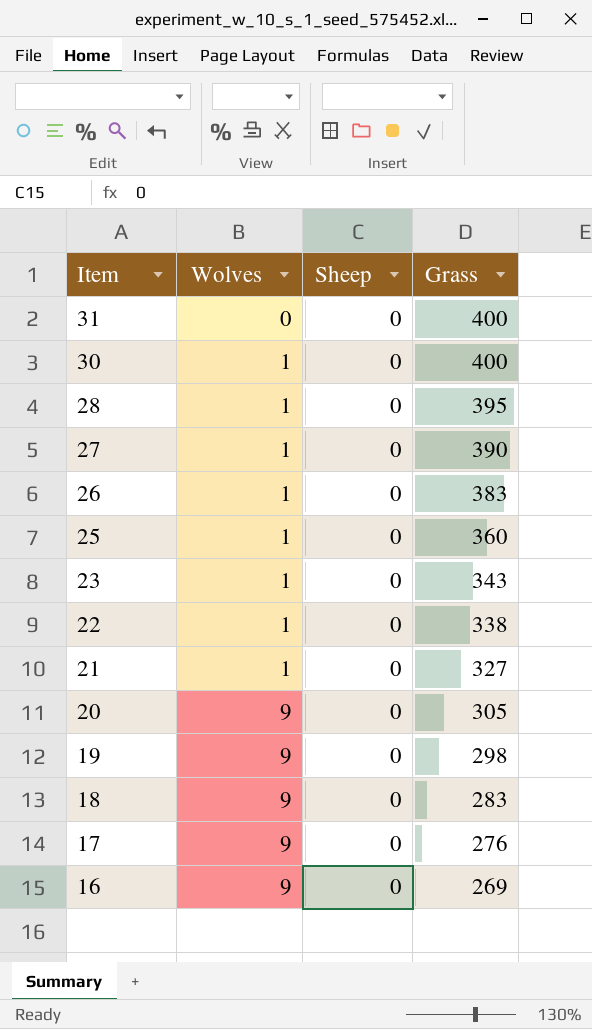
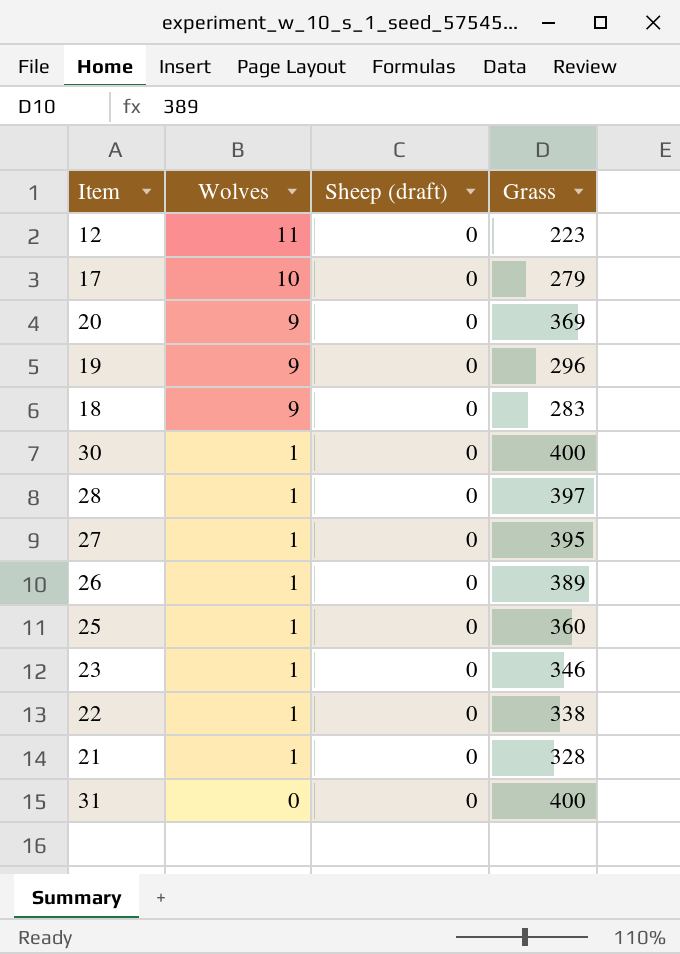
row order: Item descending -> Wolves descending
column name: Sheep -> Sheep (draft)
row 16: 9 | 0 | 269 -> none
row 12: none -> 11 | 0 | 223
17 | Wolves: 9 -> 10
17 | Grass: 276 -> 279
20 | Grass: 305 -> 369
19 | Grass: 298 -> 296
28 | Grass: 395 -> 397
27 | Grass: 390 -> 395
26 | Grass: 383 -> 389
23 | Grass: 343 -> 346
21 | Grass: 327 -> 328

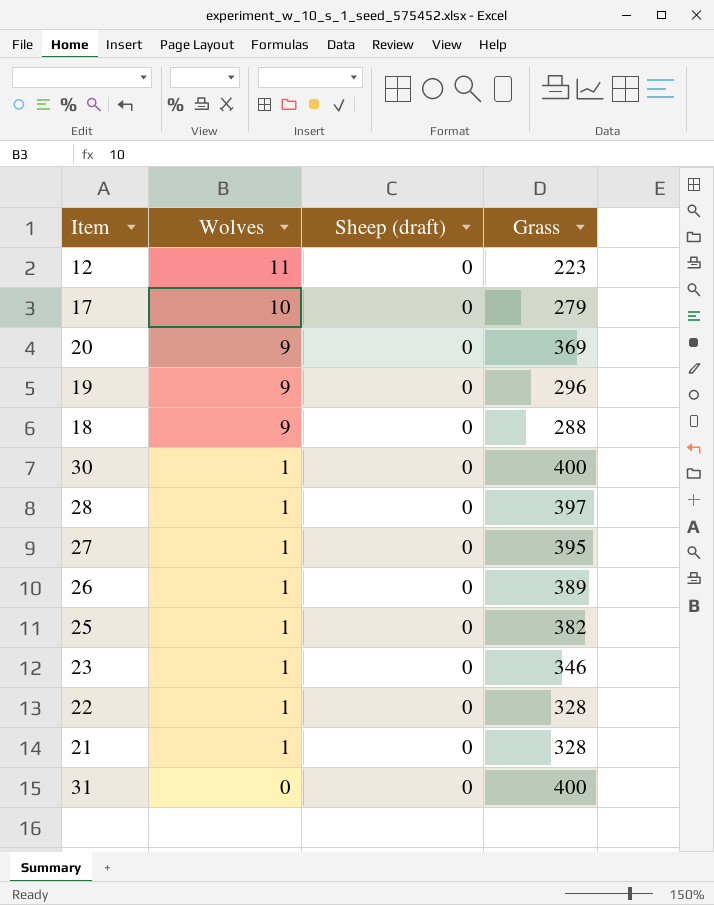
18 | Grass: 283 -> 288
25 | Grass: 360 -> 382
22 | Grass: 338 -> 328

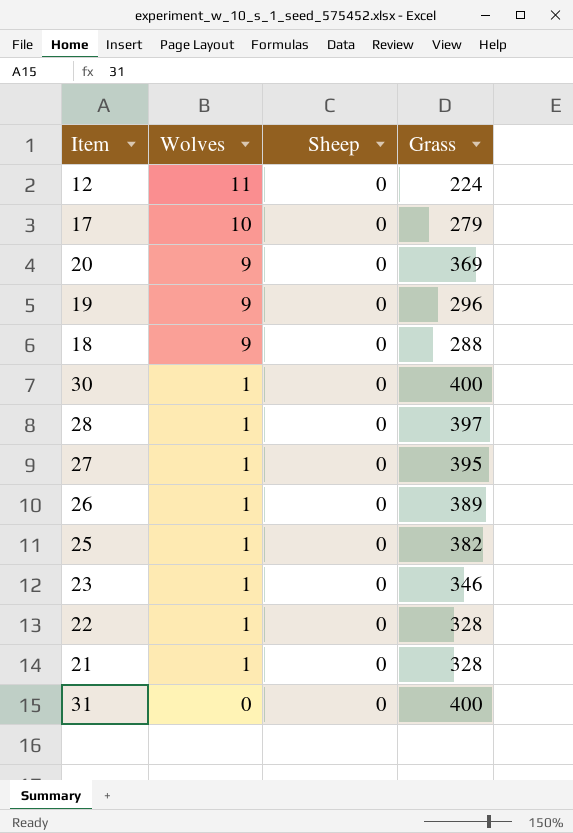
column name: Sheep (draft) -> Sheep
12 | Grass: 223 -> 224

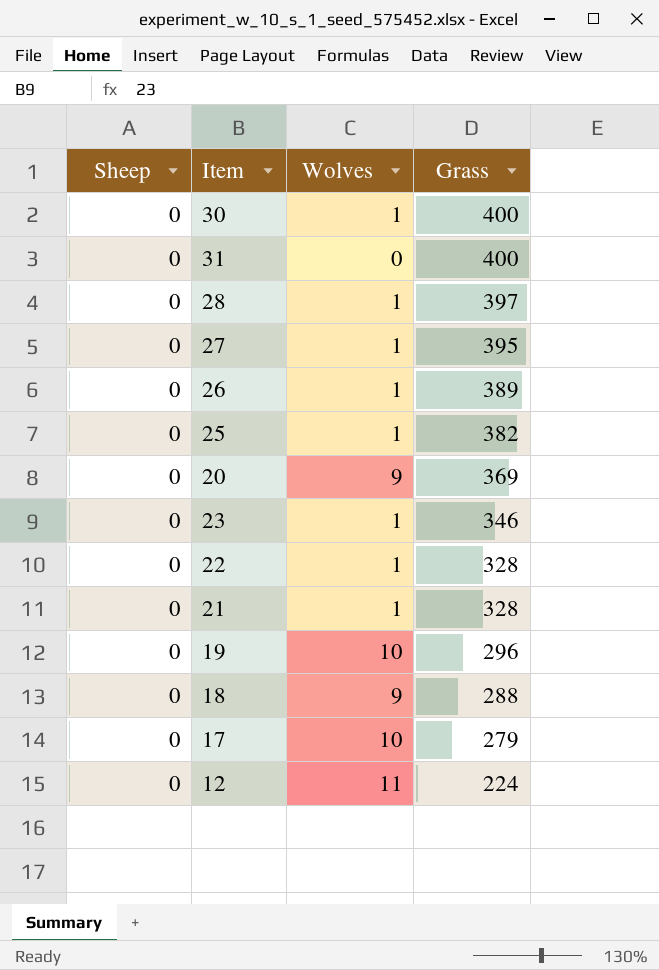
row order: Wolves descending -> Grass descending
column Sheep | position: 3 -> 1
19 | Wolves: 9 -> 10

